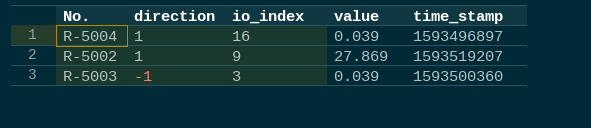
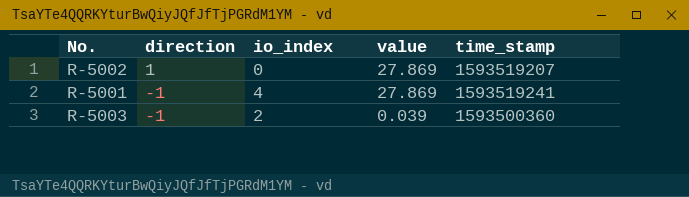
row R-5004: 1 | 16 | 0.039 | 1593496897 -> none
R-5002 | io_index: 9 -> 0
row R-5001: none -> -1 | 4 | 27.869 | 1593519241
R-5003 | io_index: 3 -> 2

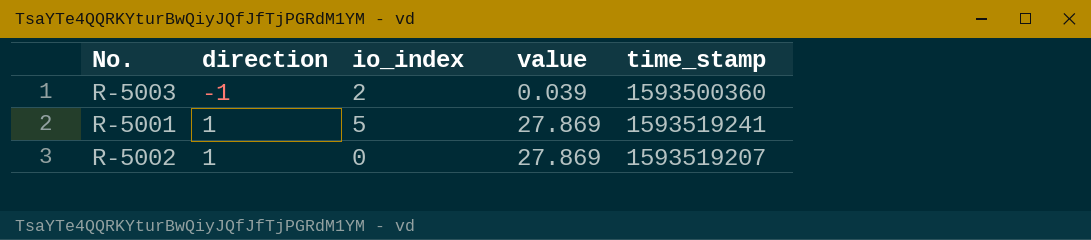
row order: direction descending -> direction ascending
R-5001 | direction: -1 -> 1
R-5001 | io_index: 4 -> 5

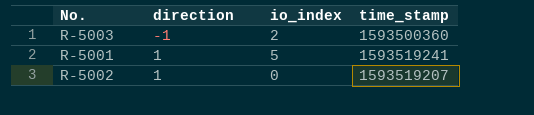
column value | position: 4 -> none

